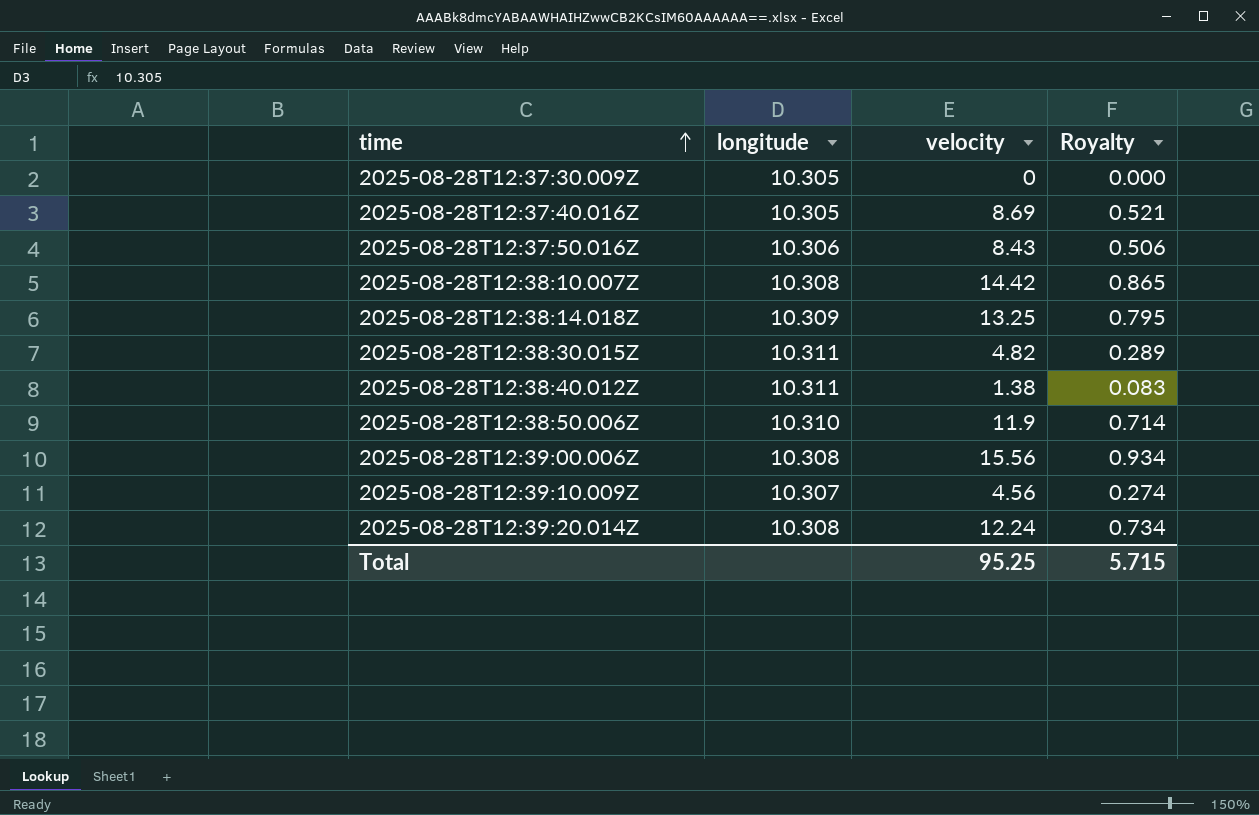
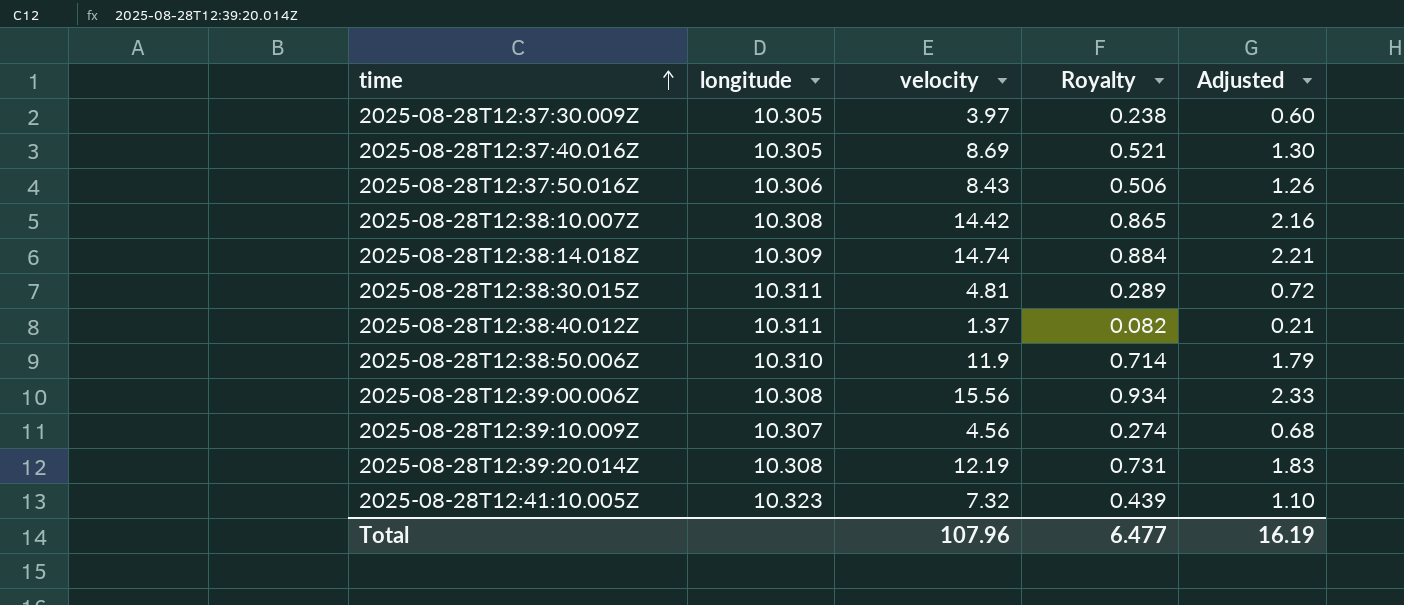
column Adjusted | formula: none -> [velocity] * 0.15
2025-08-28T12:37:30.009Z | velocity: 0 -> 3.97
2025-08-28T12:37:30.009Z | Royalty: 0.000 -> 0.238
2025-08-28T12:38:14.018Z | velocity: 13.25 -> 14.74
2025-08-28T12:38:14.018Z | Royalty: 0.795 -> 0.884
2025-08-28T12:38:30.015Z | velocity: 4.82 -> 4.81
2025-08-28T12:38:40.012Z | velocity: 1.38 -> 1.37
2025-08-28T12:38:40.012Z | Royalty: 0.083 -> 0.082
2025-08-28T12:39:20.014Z | velocity: 12.24 -> 12.19
2025-08-28T12:39:20.014Z | Royalty: 0.734 -> 0.731
row 2025-08-28T12:41:10.005Z: none -> 10.323 | 7.32 | 0.439 | 1.10
Total | velocity: 95.25 -> 107.96
Total | Royalty: 5.715 -> 6.477

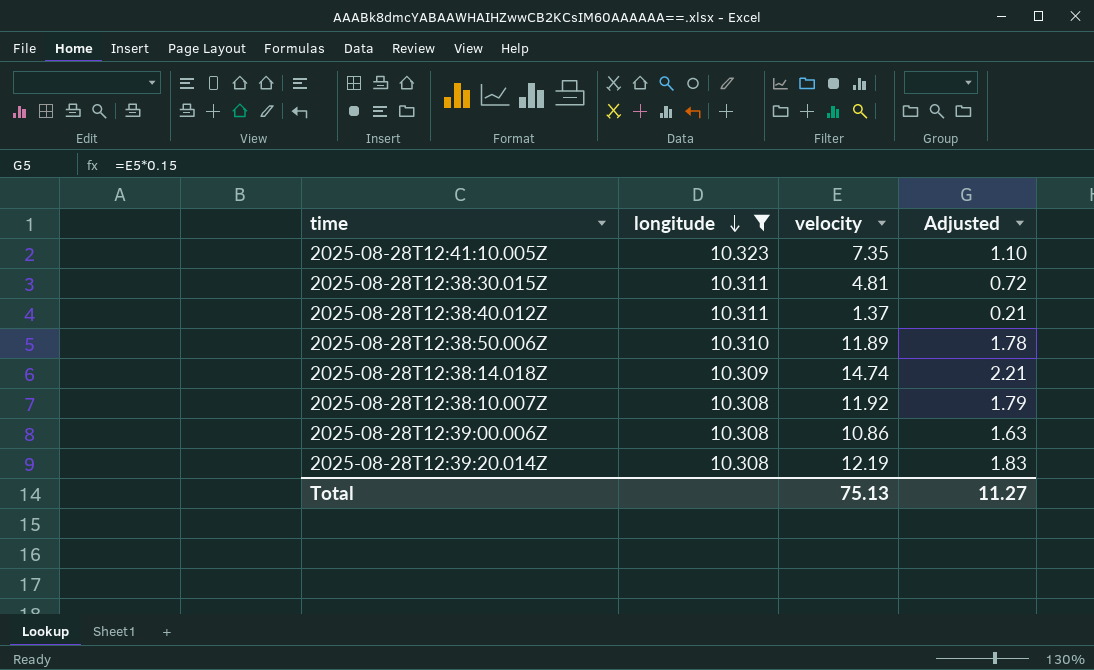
filter: none -> longitude >= 10.308
row order: time ascending -> longitude descending
column Royalty | formula: [velocity] * 0.06 -> none
2025-08-28T12:41:10.005Z | velocity: 7.32 -> 7.35
2025-08-28T12:38:50.006Z | velocity: 11.9 -> 11.89
2025-08-28T12:38:50.006Z | Adjusted: 1.79 -> 1.78
2025-08-28T12:38:10.007Z | velocity: 14.42 -> 11.92
2025-08-28T12:38:10.007Z | Adjusted: 2.16 -> 1.79
2025-08-28T12:39:00.006Z | velocity: 15.56 -> 10.86
2025-08-28T12:39:00.006Z | Adjusted: 2.33 -> 1.63
Total | velocity: 107.96 -> 75.13
Total | Adjusted: 16.19 -> 11.27

